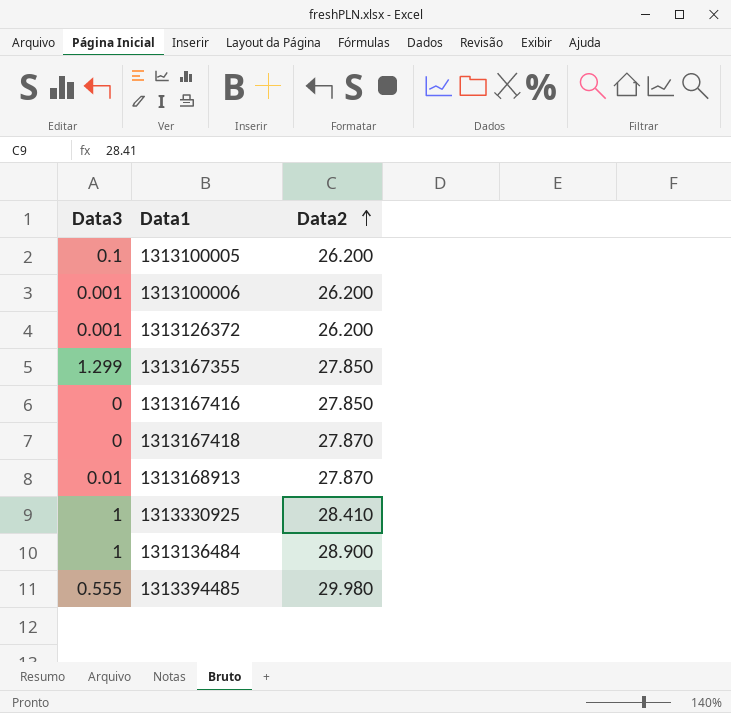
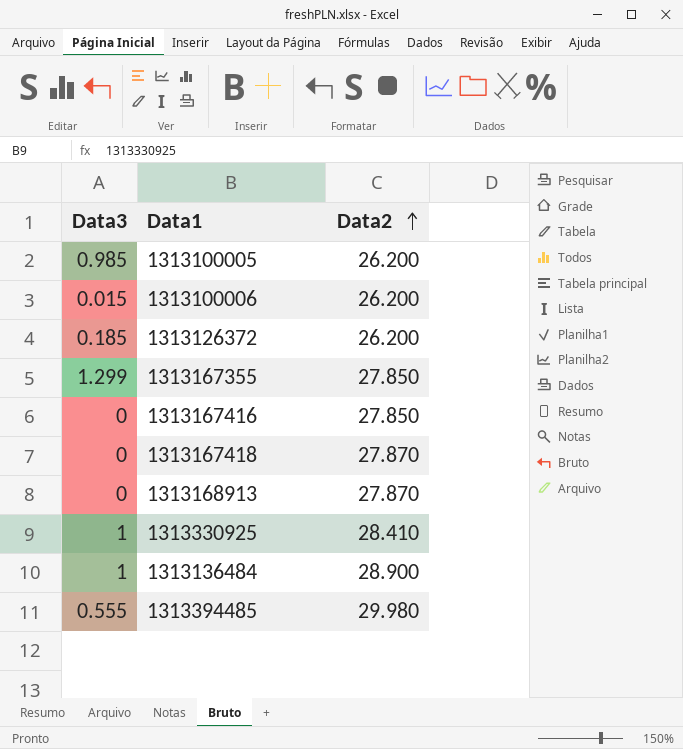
1313100005 | Data3: 0.1 -> 0.985
1313100006 | Data3: 0.001 -> 0.015
1313126372 | Data3: 0.001 -> 0.185
1313168913 | Data3: 0.01 -> 0

